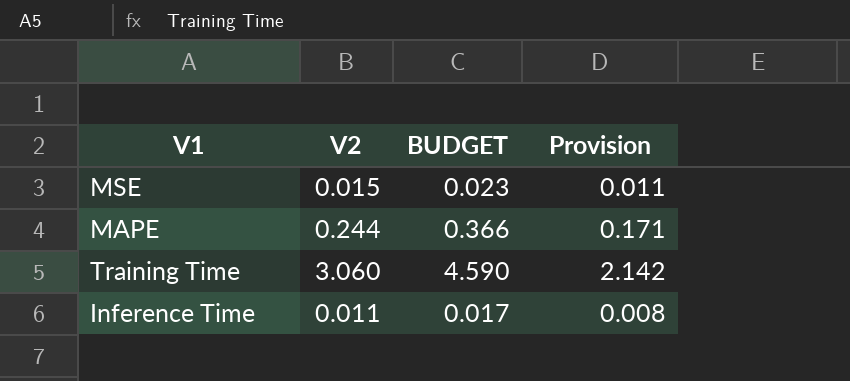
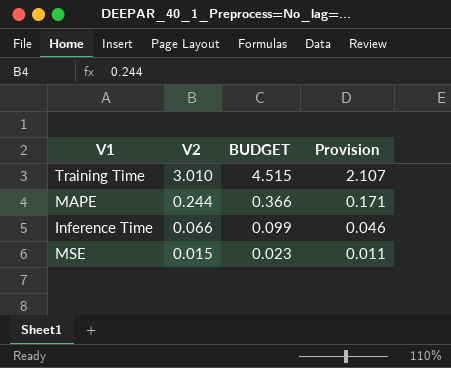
row order: none -> V2 descending
Training Time | V2: 3.060 -> 3.010
Training Time | BUDGET: 4.590 -> 4.515
Training Time | Provision: 2.142 -> 2.107
Inference Time | V2: 0.011 -> 0.066
Inference Time | BUDGET: 0.017 -> 0.099
Inference Time | Provision: 0.008 -> 0.046

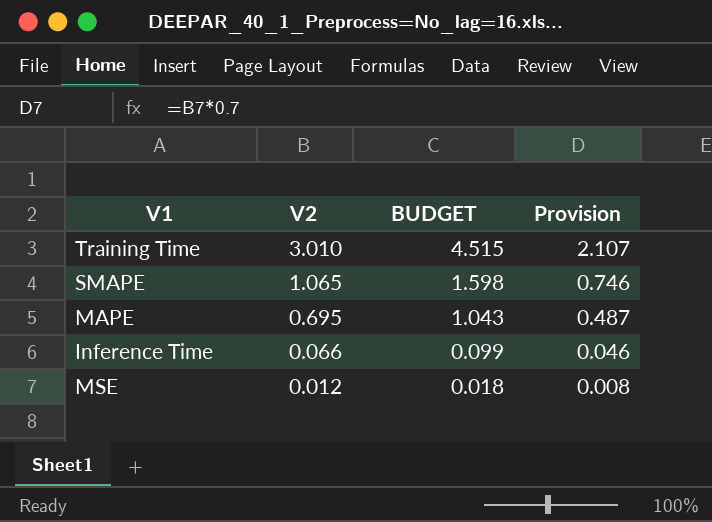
row SMAPE: none -> 1.065 | 1.598 | 0.746
MAPE | V2: 0.244 -> 0.695
MAPE | BUDGET: 0.366 -> 1.043
MAPE | Provision: 0.171 -> 0.487
MSE | V2: 0.015 -> 0.012
MSE | BUDGET: 0.023 -> 0.018
MSE | Provision: 0.011 -> 0.008

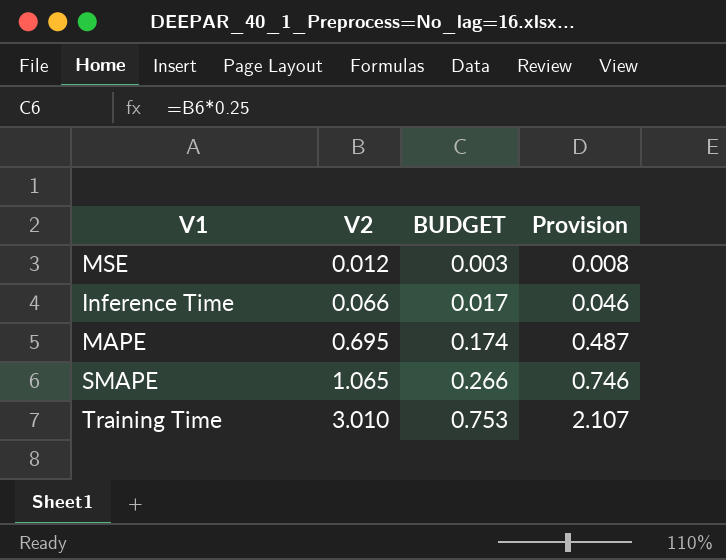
row order: V2 descending -> V2 ascending
column BUDGET | formula: [V2] * 1.5 -> [V2] * 0.25

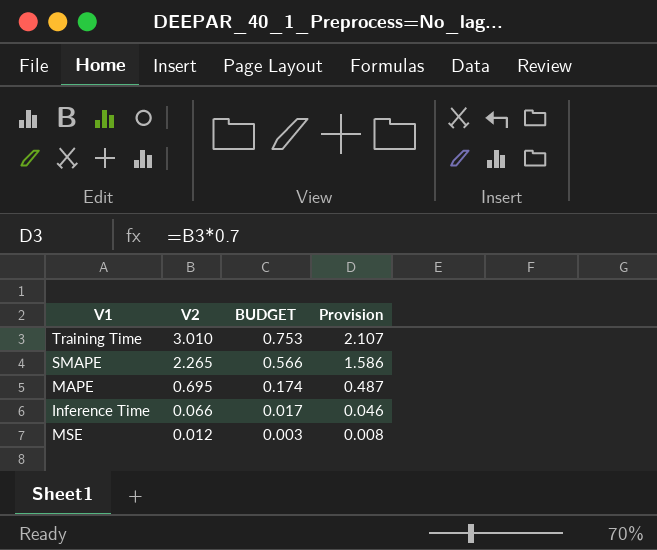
row order: V2 ascending -> V2 descending
SMAPE | V2: 1.065 -> 2.265
SMAPE | BUDGET: 0.266 -> 0.566
SMAPE | Provision: 0.746 -> 1.586

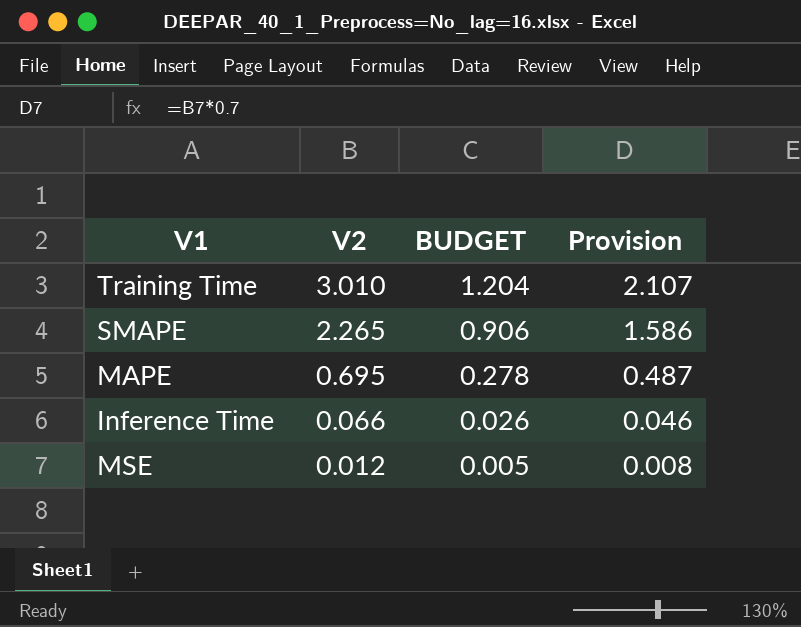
column BUDGET | formula: [V2] * 0.25 -> [V2] * 0.4

